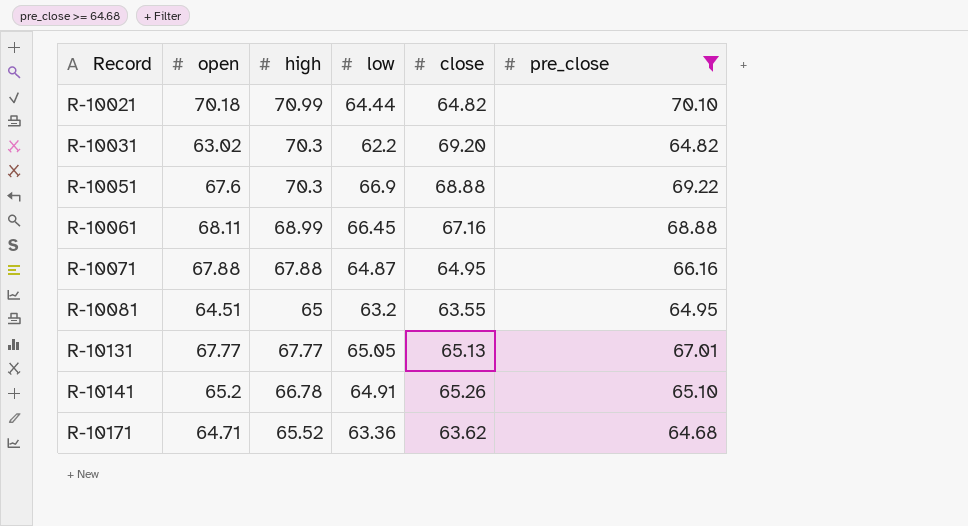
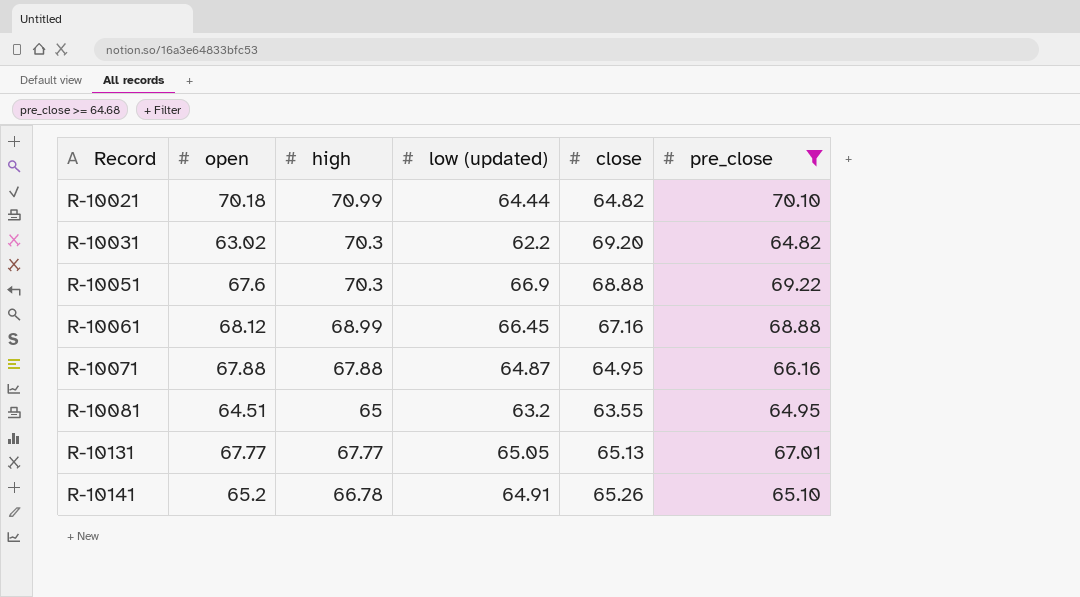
column name: low -> low (updated)
row R-10171: 64.71 | 65.52 | 63.36 | 63.62 | 64.68 -> none
R-10061 | open: 68.11 -> 68.12

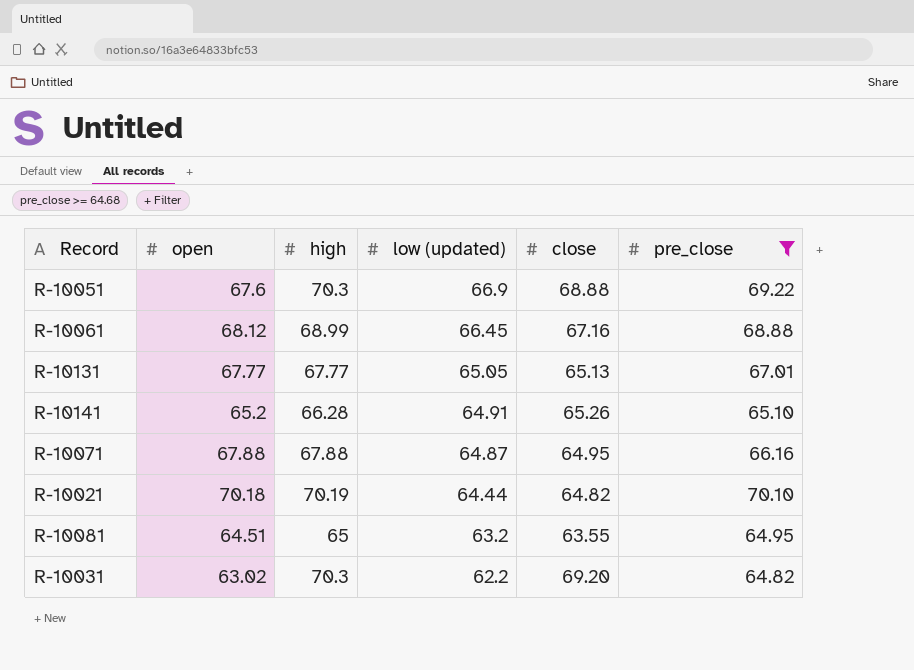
row order: Record ascending -> low (updated) descending
R-10141 | high: 66.78 -> 66.28
R-10021 | high: 70.99 -> 70.19

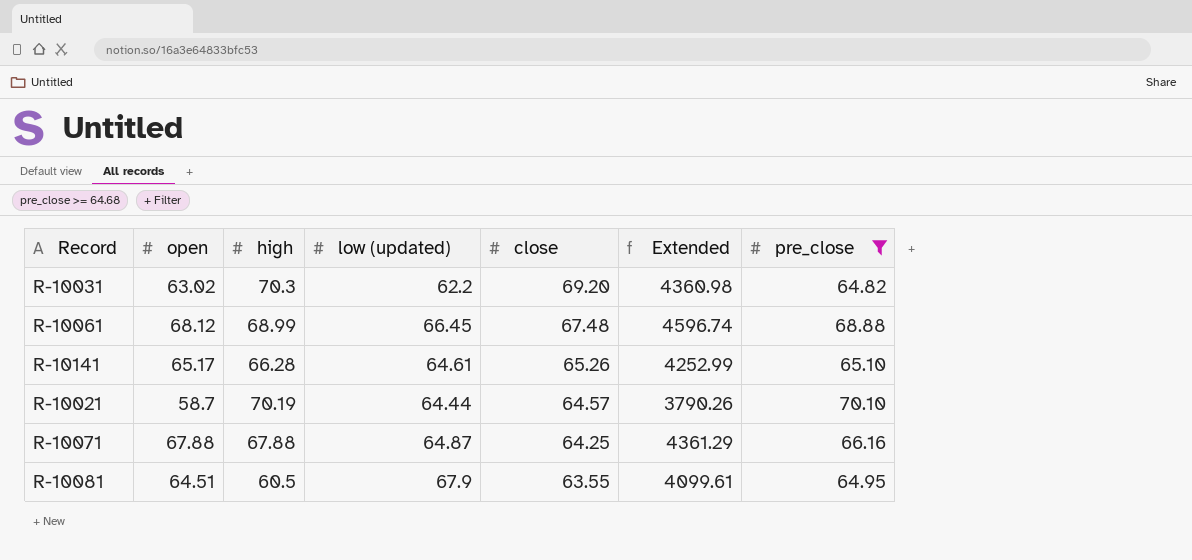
row order: low (updated) descending -> close descending
column Extended | formula: none -> [open] * [close]
row R-10051: 67.6 | 70.3 | 66.9 | 68.88 | 69.22 -> none
row R-10131: 67.77 | 67.77 | 65.05 | 65.13 | 67.01 -> none
R-10061 | close: 67.16 -> 67.48
R-10141 | open: 65.2 -> 65.17
R-10141 | low (updated): 64.91 -> 64.61
R-10021 | open: 70.18 -> 58.7
R-10021 | close: 64.82 -> 64.57
R-10071 | close: 64.95 -> 64.25
R-10081 | high: 65 -> 60.5
R-10081 | low (updated): 63.2 -> 67.9

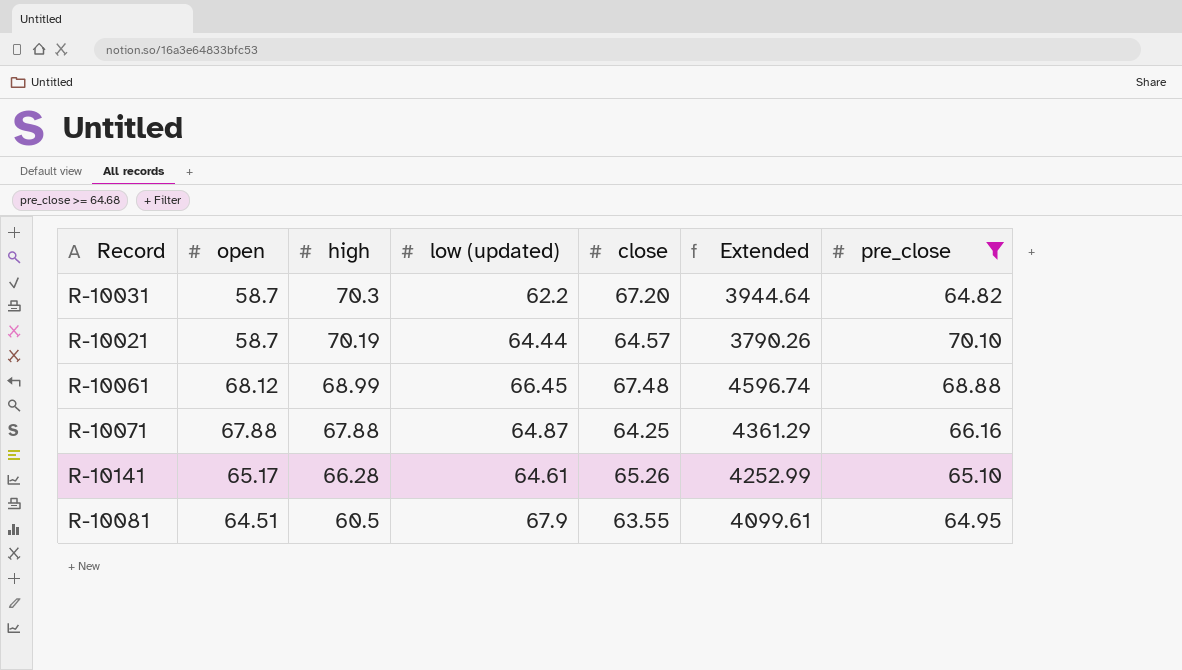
row order: close descending -> high descending
R-10031 | open: 63.02 -> 58.7
R-10031 | close: 69.20 -> 67.20
R-10031 | Extended: 4360.98 -> 3944.64

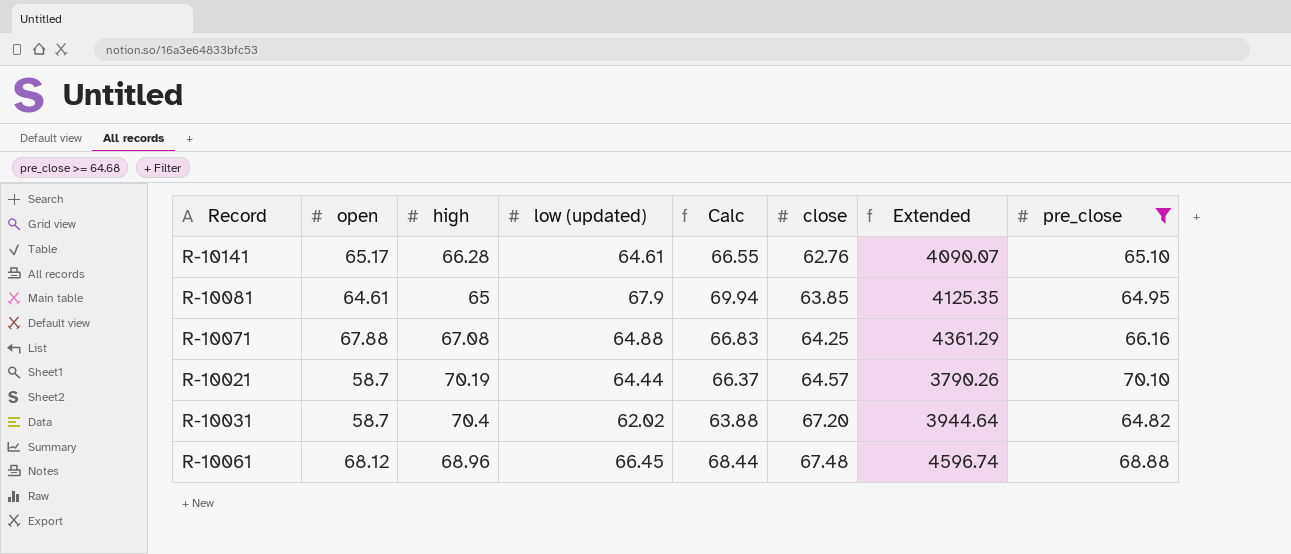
row order: high descending -> close ascending
column Calc | formula: none -> [low (updated)] * 1.03
R-10141 | close: 65.26 -> 62.76
R-10141 | Extended: 4252.99 -> 4090.07
R-10081 | open: 64.51 -> 64.61
R-10081 | high: 60.5 -> 65
R-10081 | close: 63.55 -> 63.85
R-10081 | Extended: 4099.61 -> 4125.35
R-10071 | high: 67.88 -> 67.08
R-10071 | low (updated): 64.87 -> 64.88
R-10031 | high: 70.3 -> 70.4
R-10031 | low (updated): 62.2 -> 62.02
R-10061 | high: 68.99 -> 68.96

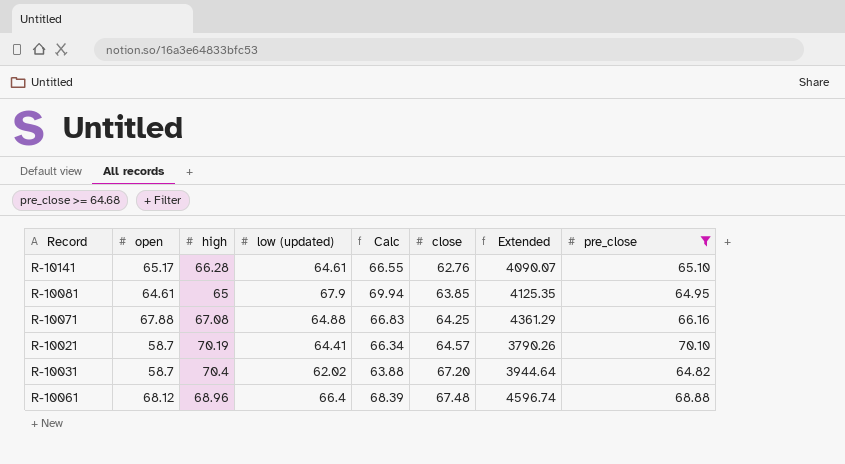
R-10021 | low (updated): 64.44 -> 64.41
R-10021 | Calc: 66.37 -> 66.34
R-10061 | low (updated): 66.45 -> 66.4
R-10061 | Calc: 68.44 -> 68.39

